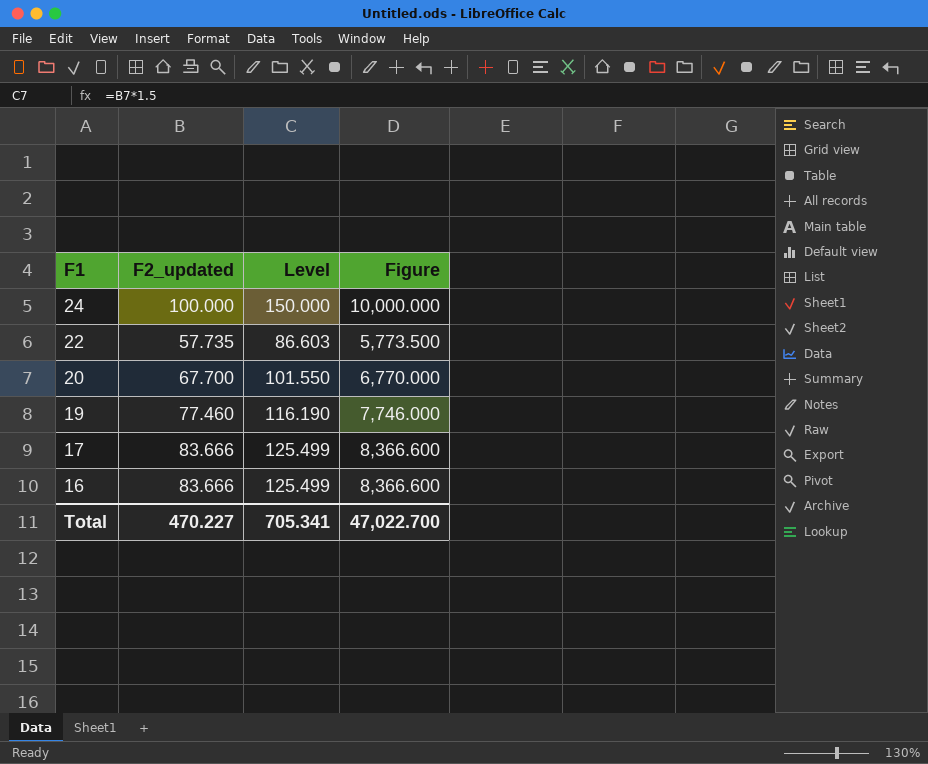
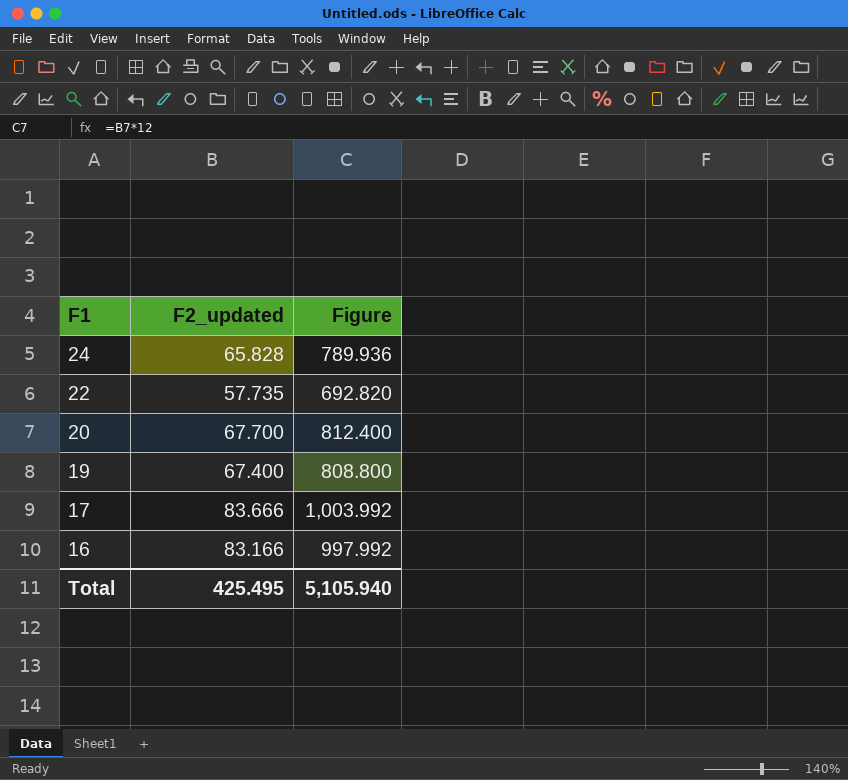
column Level | formula: [F2_updated] * 1.5 -> none
column Figure | formula: [F2_updated] * 100 -> [F2_updated] * 12
24 | F2_updated: 100.000 -> 65.828
19 | F2_updated: 77.460 -> 67.400
16 | F2_updated: 83.666 -> 83.166
Total | F2_updated: 470.227 -> 425.495
Total | Figure: 47,022.700 -> 5,105.940

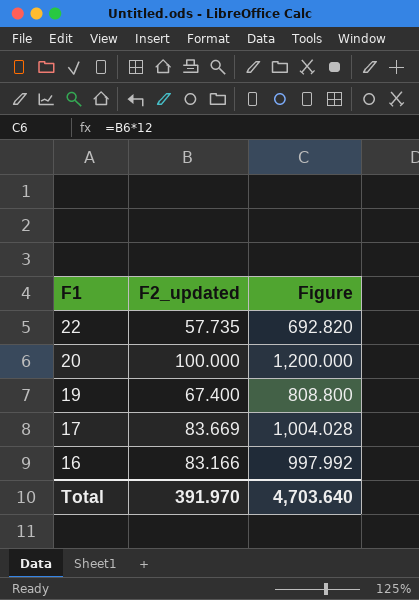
row 24: 65.828 | 789.936 -> none
20 | F2_updated: 67.700 -> 100.000
20 | Figure: 812.400 -> 1,200.000
17 | F2_updated: 83.666 -> 83.669
17 | Figure: 1,003.992 -> 1,004.028
Total | F2_updated: 425.495 -> 391.970
Total | Figure: 5,105.940 -> 4,703.640

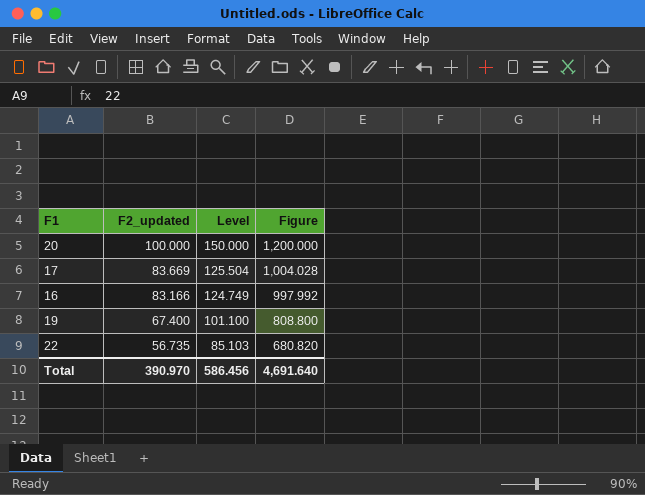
row order: F1 descending -> F2_updated descending
column Level | formula: none -> [F2_updated] * 1.5
22 | F2_updated: 57.735 -> 56.735
22 | Figure: 692.820 -> 680.820
Total | F2_updated: 391.970 -> 390.970
Total | Figure: 4,703.640 -> 4,691.640

